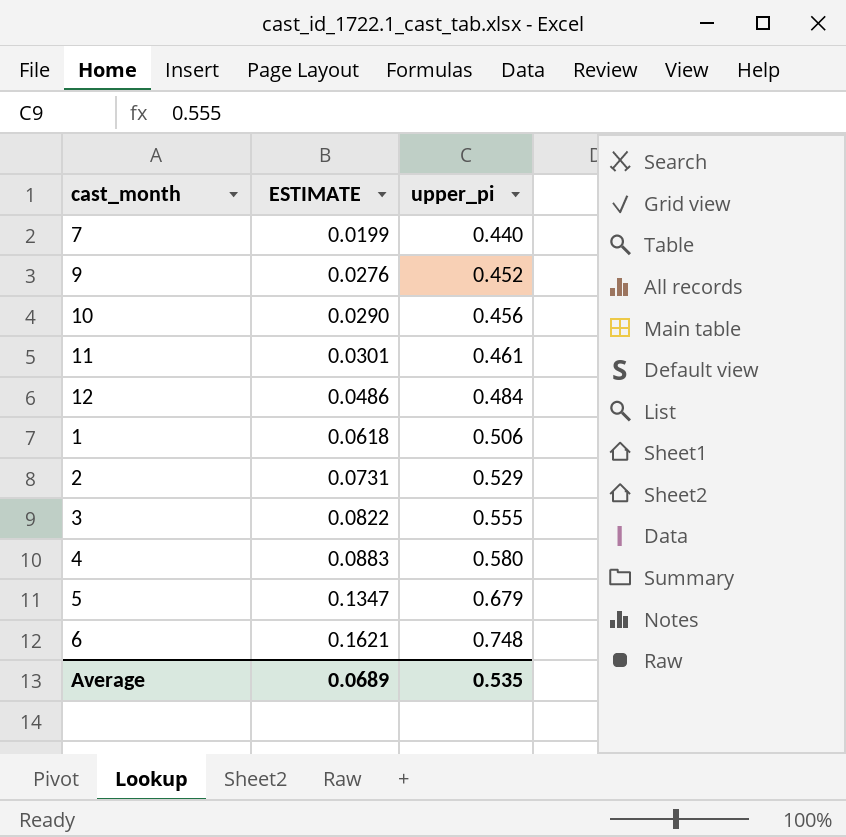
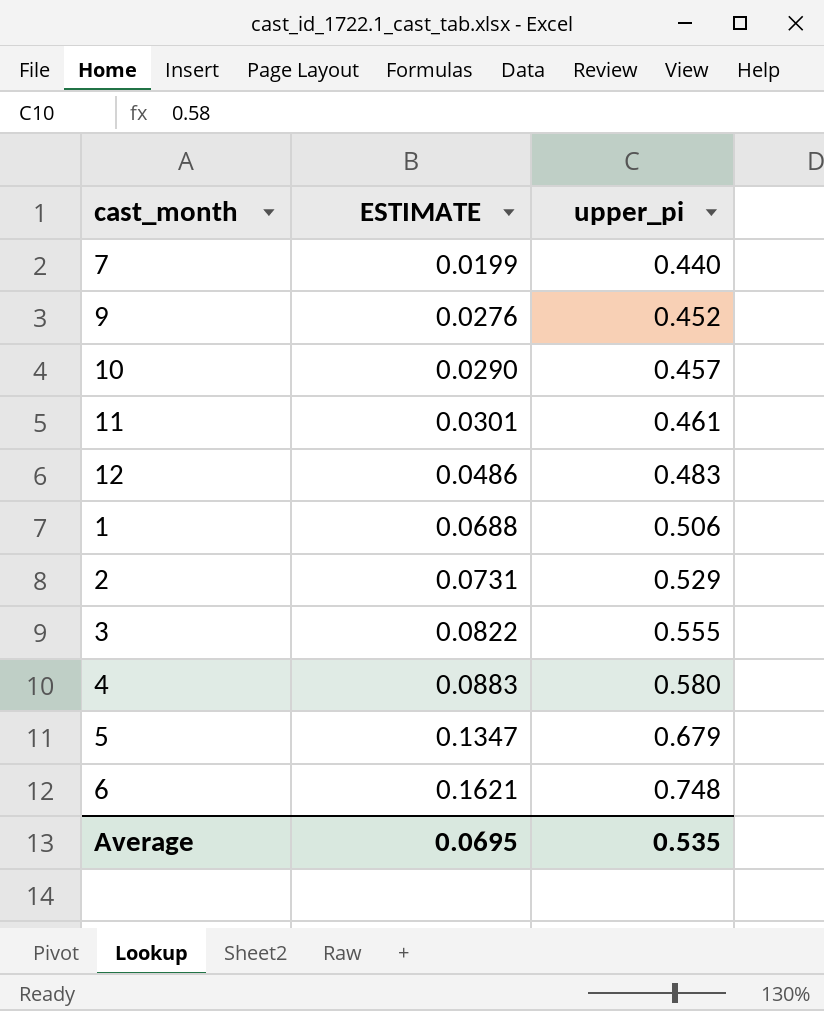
10 | upper_pi: 0.456 -> 0.457
12 | upper_pi: 0.484 -> 0.483
1 | ESTIMATE: 0.0618 -> 0.0688
Average | ESTIMATE: 0.0689 -> 0.0695

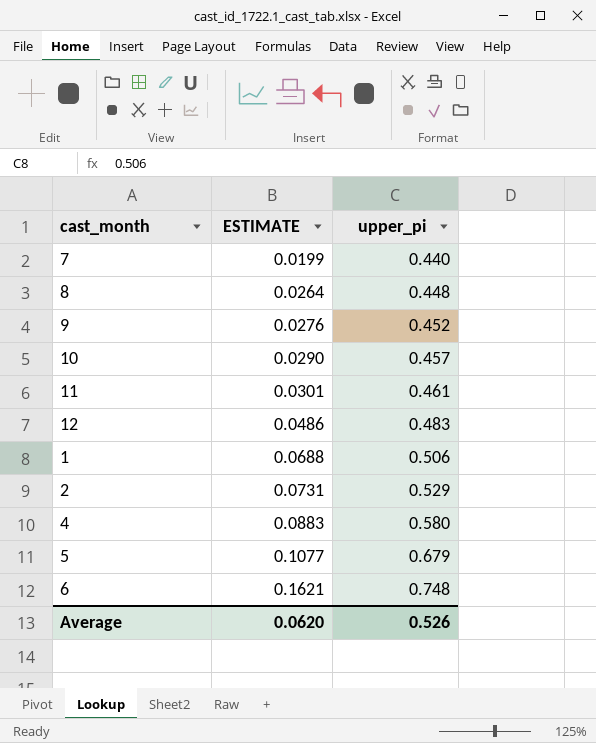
row 3: 0.0822 | 0.555 -> none
row 8: none -> 0.0264 | 0.448
5 | ESTIMATE: 0.1347 -> 0.1077
Average | ESTIMATE: 0.0695 -> 0.0620
Average | upper_pi: 0.535 -> 0.526

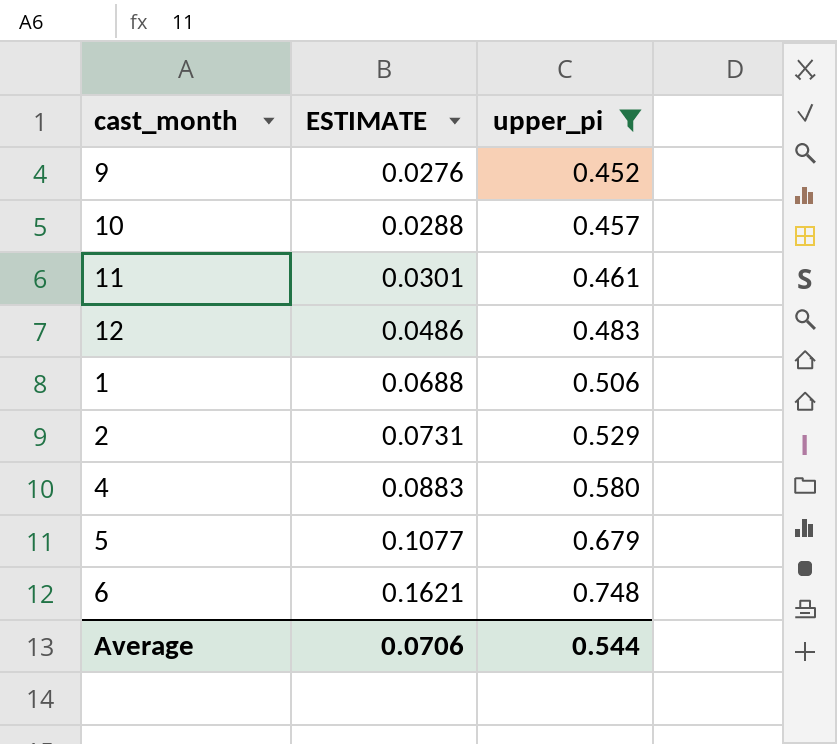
filter: none -> upper_pi >= 0.452
10 | ESTIMATE: 0.0290 -> 0.0288
Average | ESTIMATE: 0.0620 -> 0.0706
Average | upper_pi: 0.526 -> 0.544

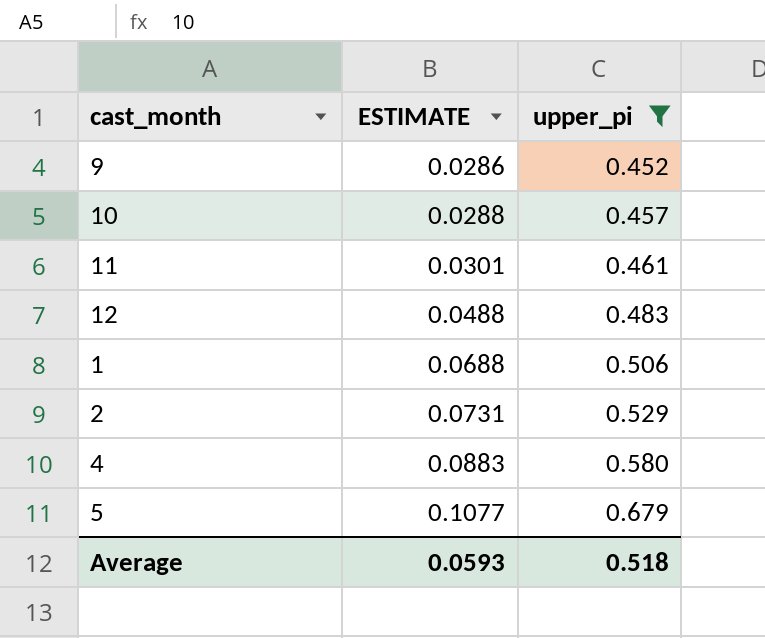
row 6: 0.1621 | 0.748 -> none
9 | ESTIMATE: 0.0276 -> 0.0286
12 | ESTIMATE: 0.0486 -> 0.0488
Average | ESTIMATE: 0.0706 -> 0.0593
Average | upper_pi: 0.544 -> 0.518

